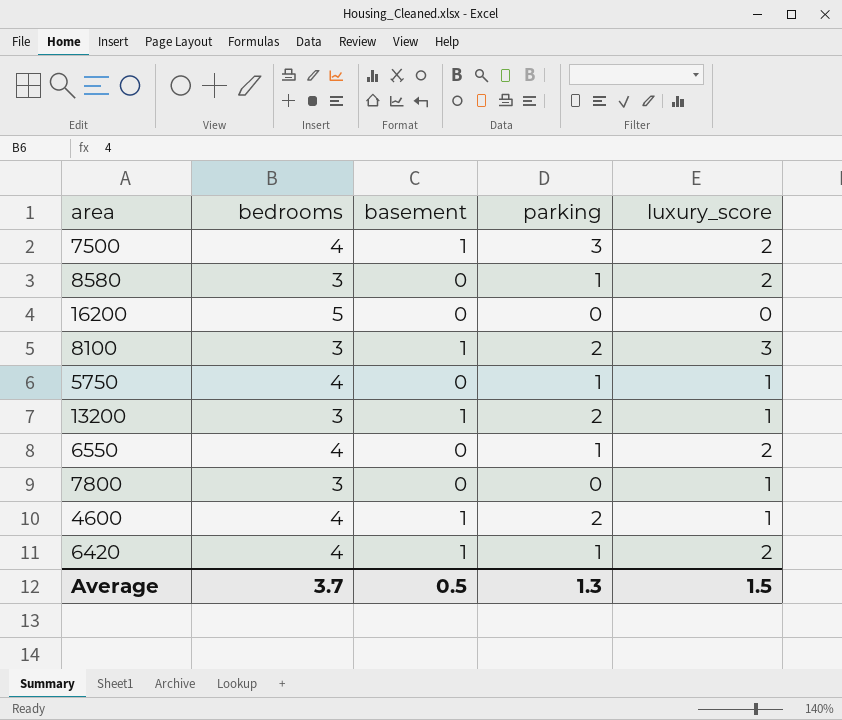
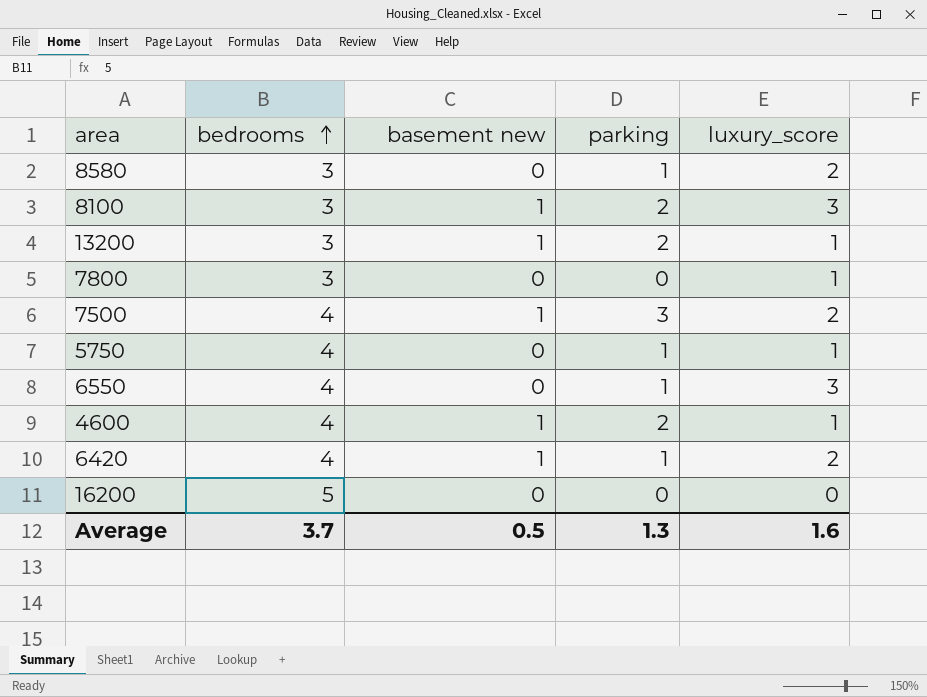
row order: none -> bedrooms ascending
column name: basement -> basement new
6550 | luxury_score: 2 -> 3
Average | luxury_score: 1.5 -> 1.6

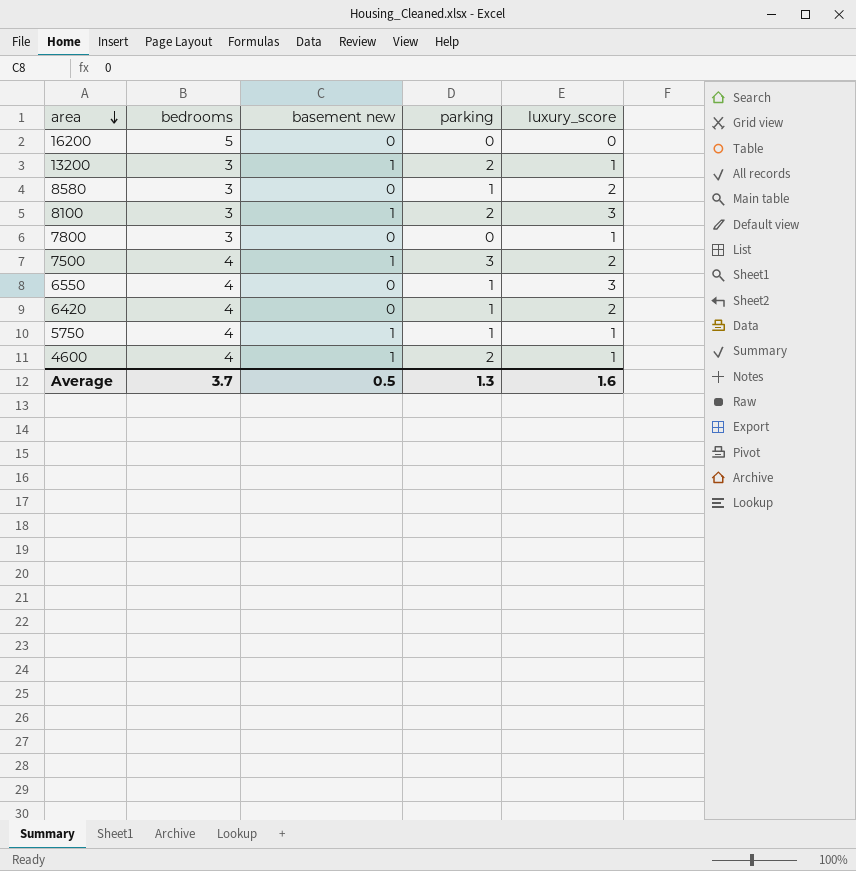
row order: bedrooms ascending -> area descending
6420 | basement new: 1 -> 0
5750 | basement new: 0 -> 1

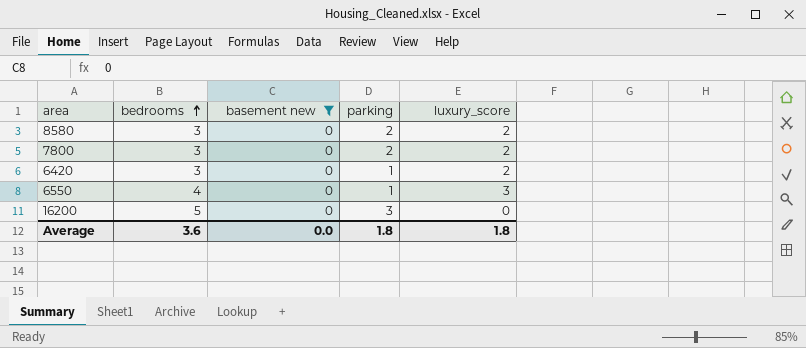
filter: none -> basement new = 0
row order: area descending -> bedrooms ascending
8580 | parking: 1 -> 2
7800 | parking: 0 -> 2
7800 | luxury_score: 1 -> 2
6420 | bedrooms: 4 -> 3
16200 | parking: 0 -> 3
Average | bedrooms: 3.7 -> 3.6
Average | basement new: 0.5 -> 0.0
Average | parking: 1.3 -> 1.8
Average | luxury_score: 1.6 -> 1.8

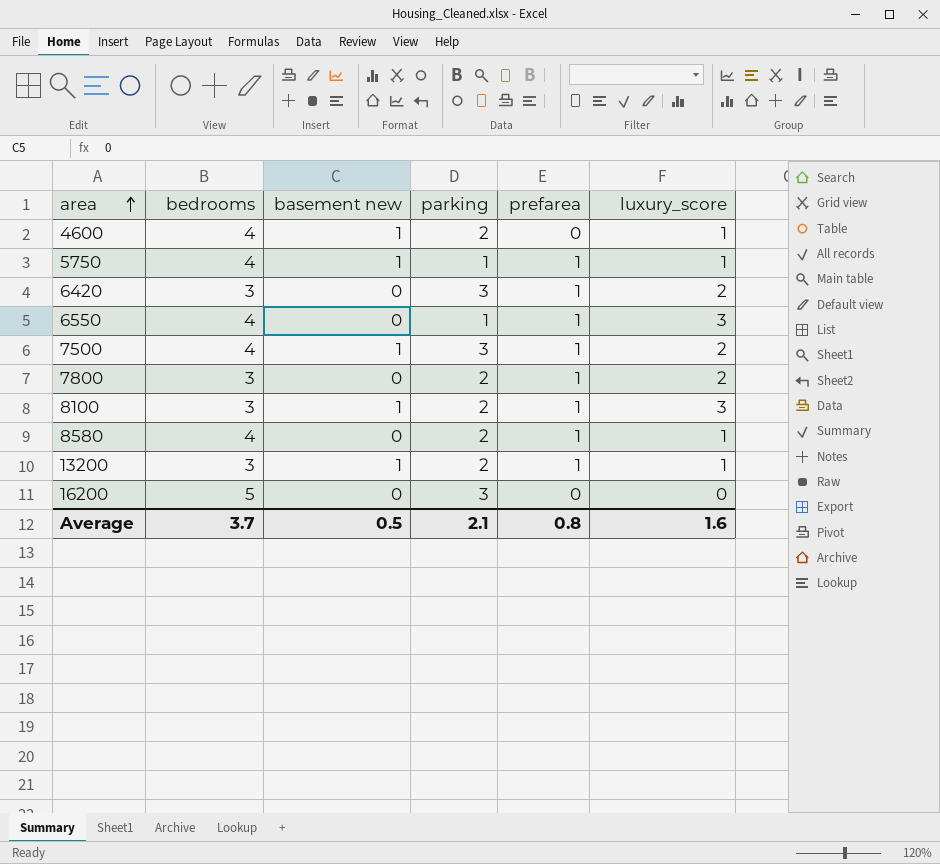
filter: basement new = 0 -> none
row order: bedrooms ascending -> area ascending
column prefarea | position: none -> 5
6420 | parking: 1 -> 3
8580 | bedrooms: 3 -> 4
8580 | luxury_score: 2 -> 1
Average | bedrooms: 3.6 -> 3.7
Average | basement new: 0.0 -> 0.5
Average | parking: 1.8 -> 2.1
Average | luxury_score: 1.8 -> 1.6

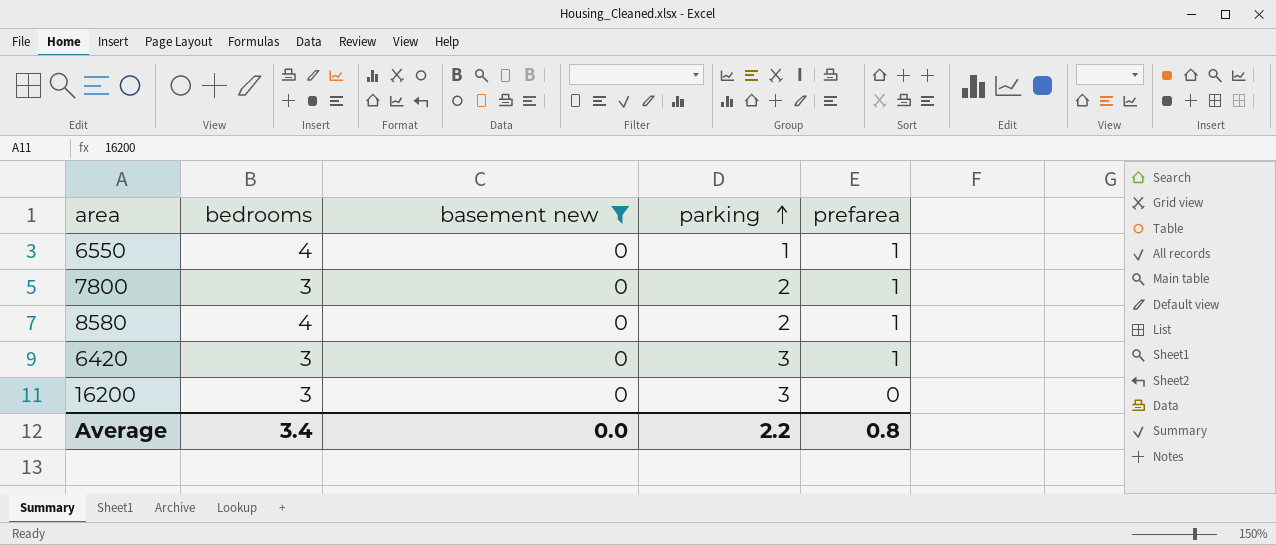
filter: none -> basement new = 0
row order: area ascending -> parking ascending
column luxury_score | position: 6 -> none
16200 | bedrooms: 5 -> 3
Average | bedrooms: 3.7 -> 3.4
Average | basement new: 0.5 -> 0.0
Average | parking: 2.1 -> 2.2

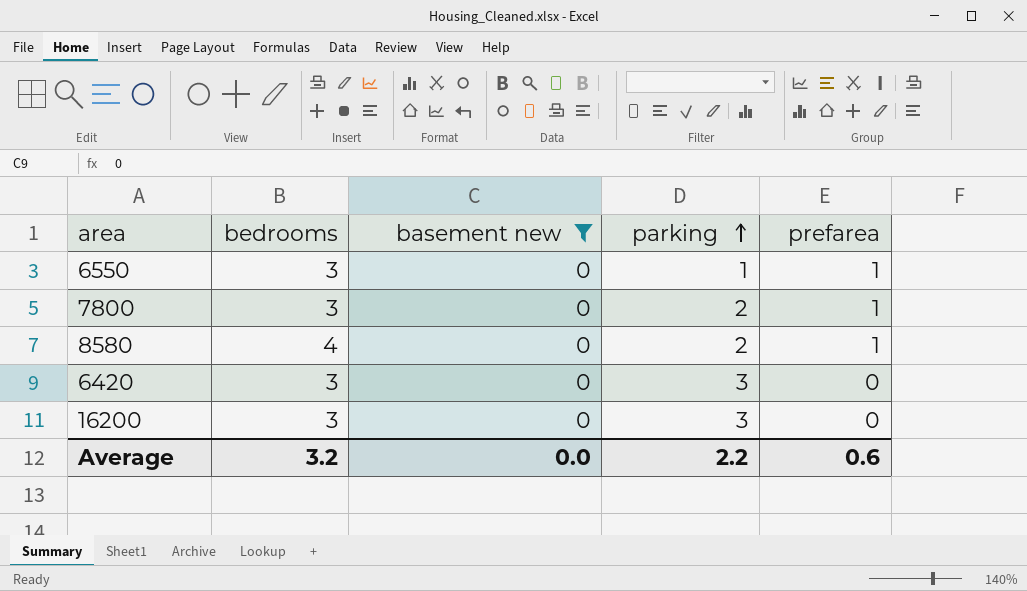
6550 | bedrooms: 4 -> 3
6420 | prefarea: 1 -> 0
Average | bedrooms: 3.4 -> 3.2
Average | prefarea: 0.8 -> 0.6

